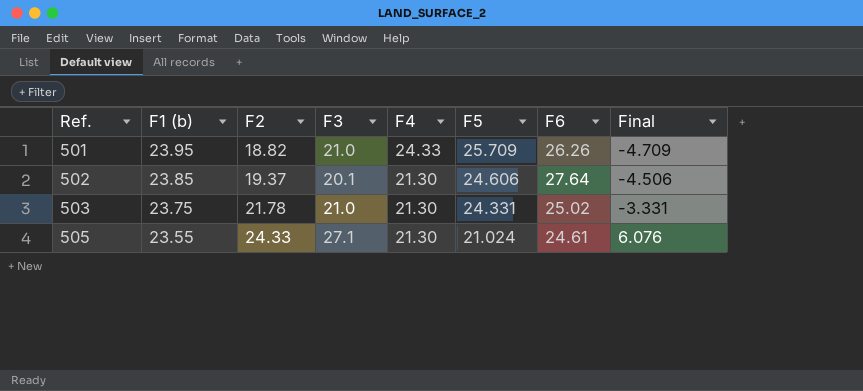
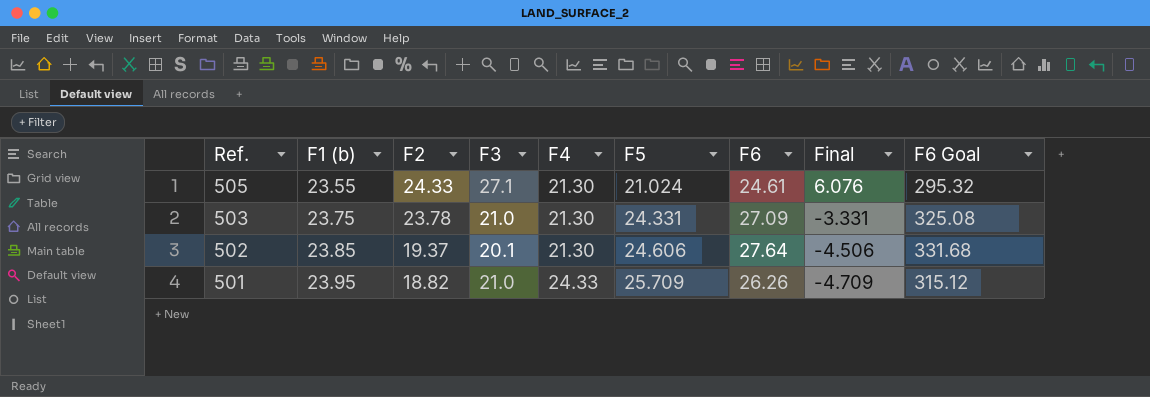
row order: Ref. ascending -> Ref. descending
column F6 Goal | formula: none -> [F6] * 12
503 | F2: 21.78 -> 23.78
503 | F6: 25.02 -> 27.09

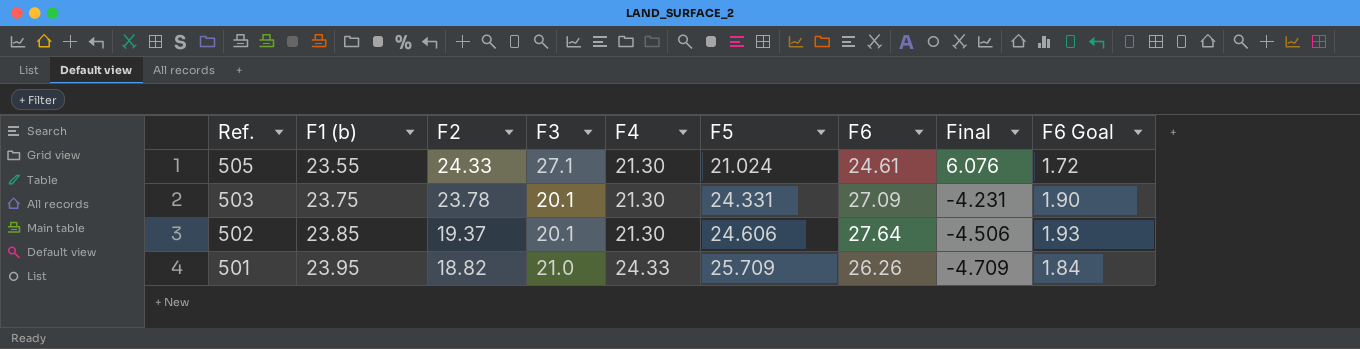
column F6 Goal | formula: [F6] * 12 -> [F6] * 0.07
503 | F3: 21.0 -> 20.1
503 | Final: -3.331 -> -4.231

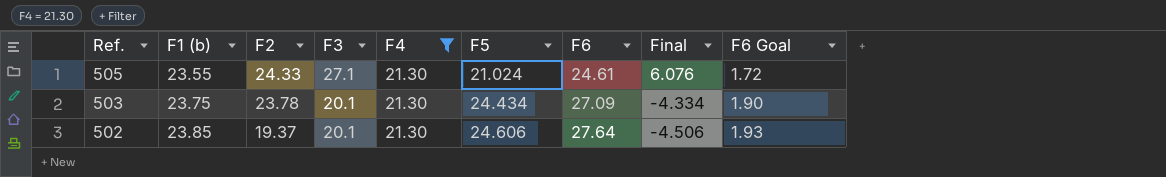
filter: none -> F4 = 21.30
503 | F5: 24.331 -> 24.434
503 | Final: -4.231 -> -4.334

